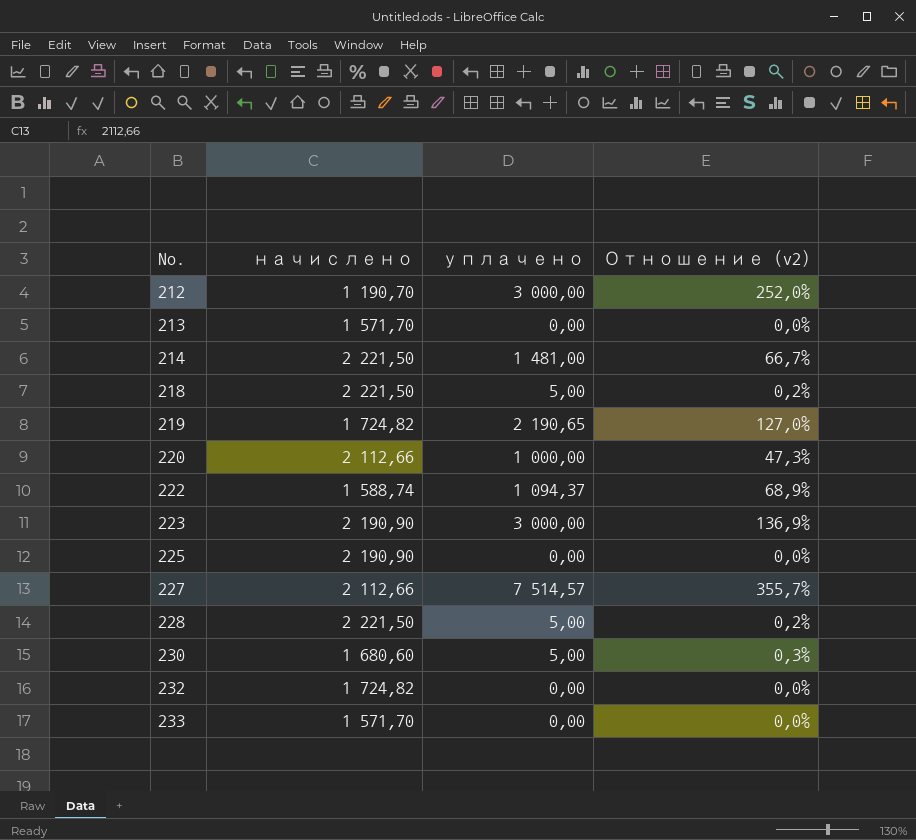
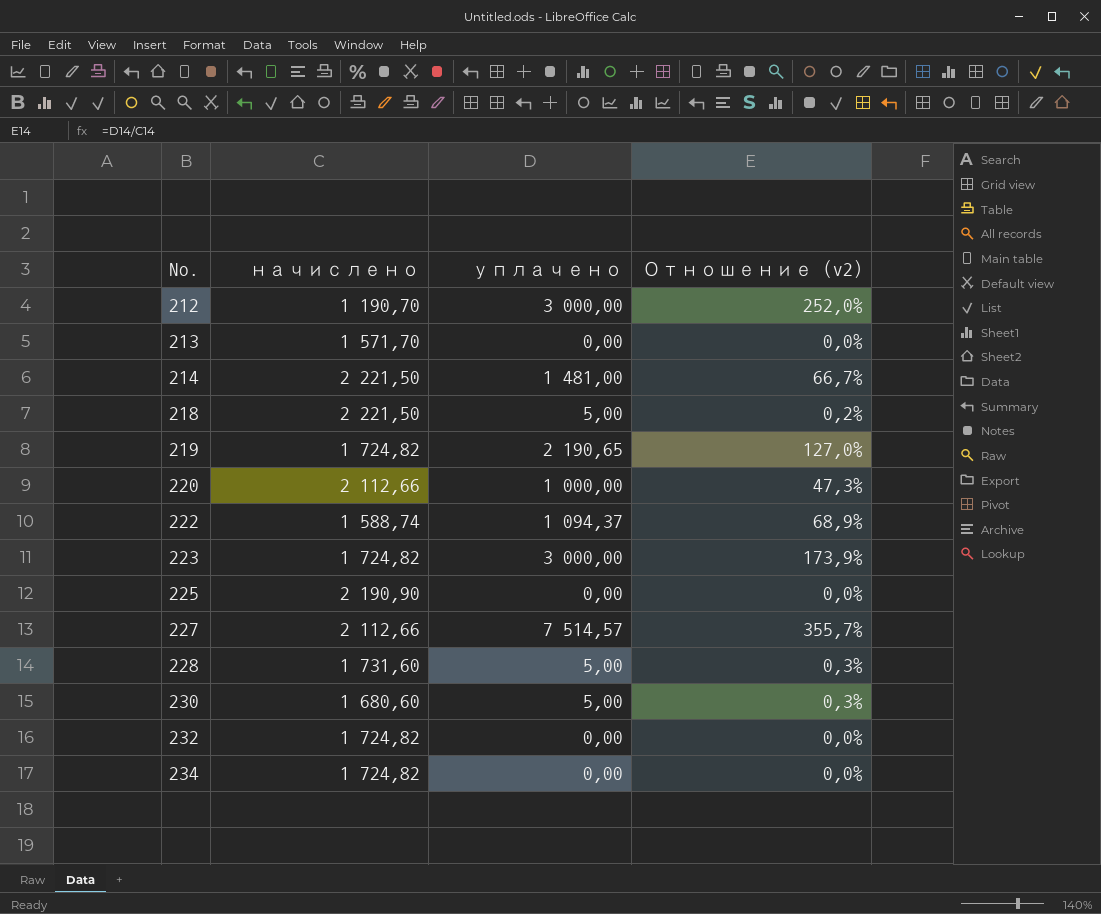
row 233: 1 571,70 | 0,00 | 0,0% -> none
223 | начислено: 2 190,90 -> 1 724,82
223 | Отношение (v2): 136,9% -> 173,9%
228 | начислено: 2 221,50 -> 1 731,60
228 | Отношение (v2): 0,2% -> 0,3%
row 234: none -> 1 724,82 | 0,00 | 0,0%

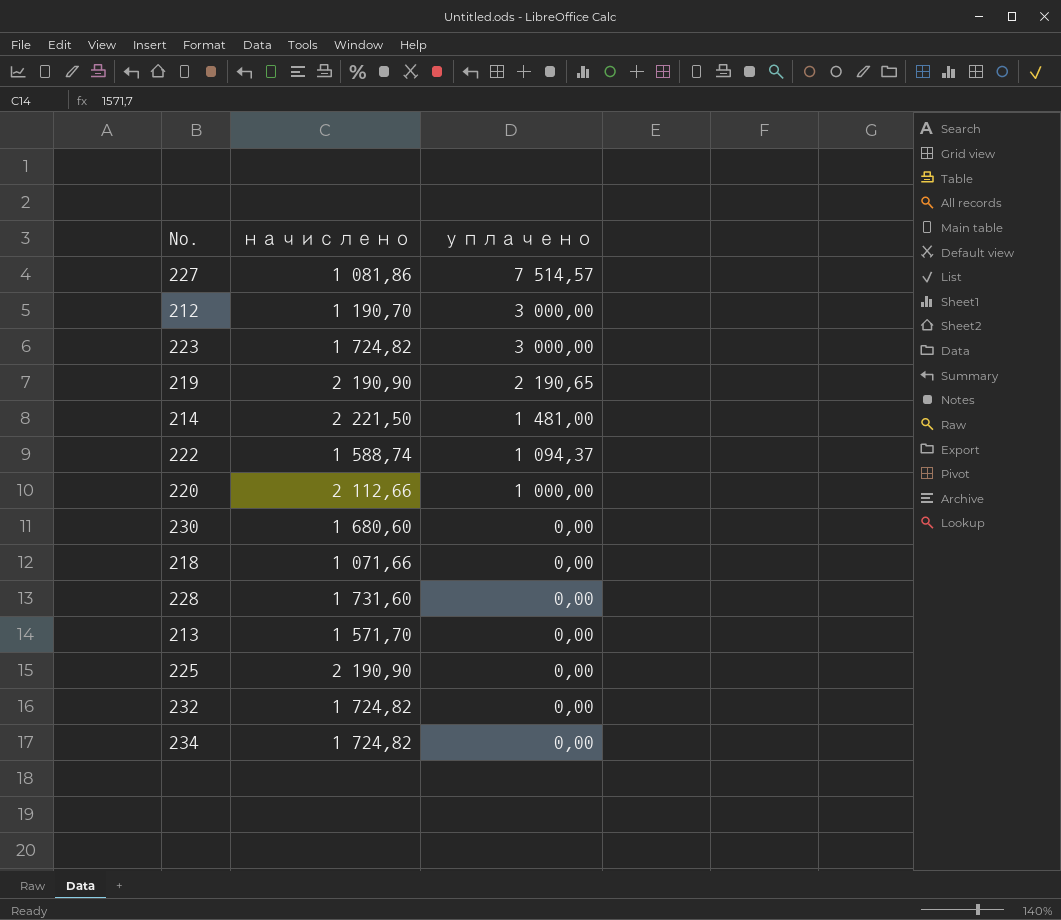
row order: No. ascending -> уплачено descending
column Отношение (v2) | formula: [уплачено] / [начислено] -> none
227 | начислено: 2 112,66 -> 1 081,86
219 | начислено: 1 724,82 -> 2 190,90
230 | уплачено: 5,00 -> 0,00
218 | начислено: 2 221,50 -> 1 071,66
218 | уплачено: 5,00 -> 0,00
228 | уплачено: 5,00 -> 0,00

